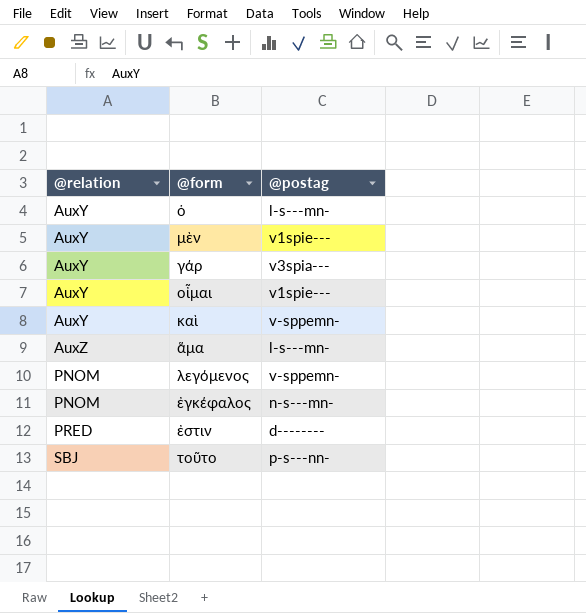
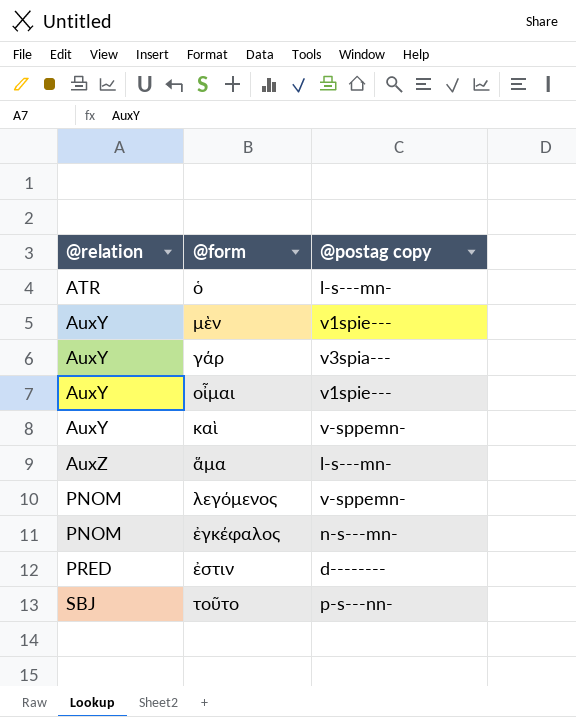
column name: @postag -> @postag copy
ὁ | @relation: AuxY -> ATR

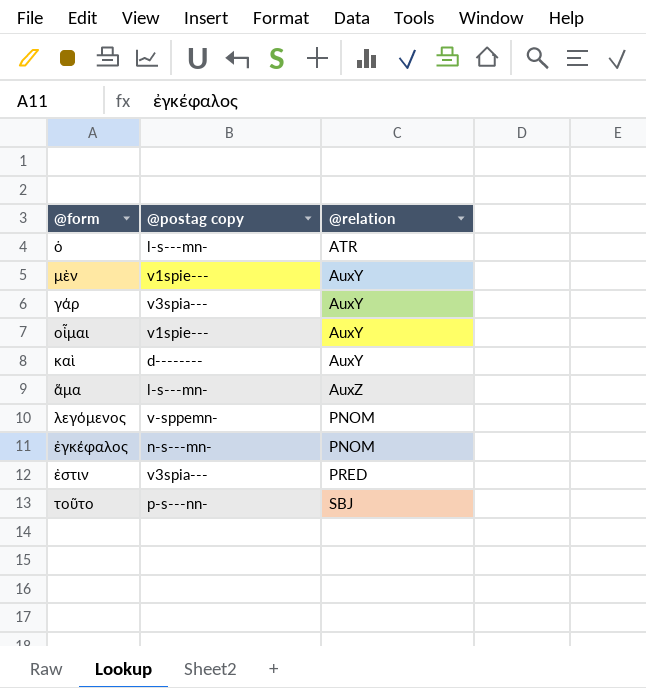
column @relation | position: 1 -> 3
καὶ | @postag copy: v-sppemn- -> d--------
ἐστιν | @postag copy: d-------- -> v3spia---

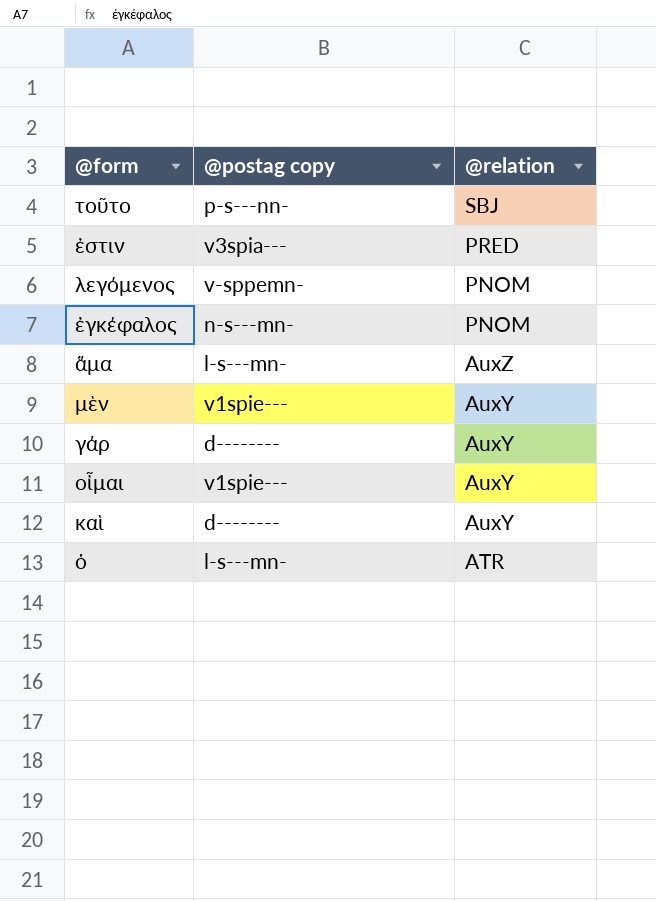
row order: @relation ascending -> @relation descending
γάρ | @postag copy: v3spia--- -> d--------

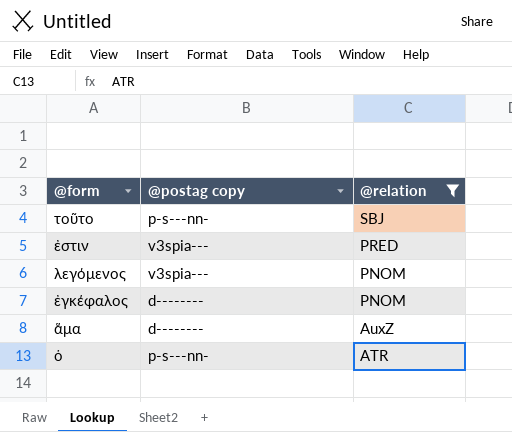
filter: none -> @relation != AuxY
λεγόμενος | @postag copy: v-sppemn- -> v3spia---
ἐγκέφαλος | @postag copy: n-s---mn- -> d--------
ἅμα | @postag copy: l-s---mn- -> d--------
ὁ | @postag copy: l-s---mn- -> p-s---nn-

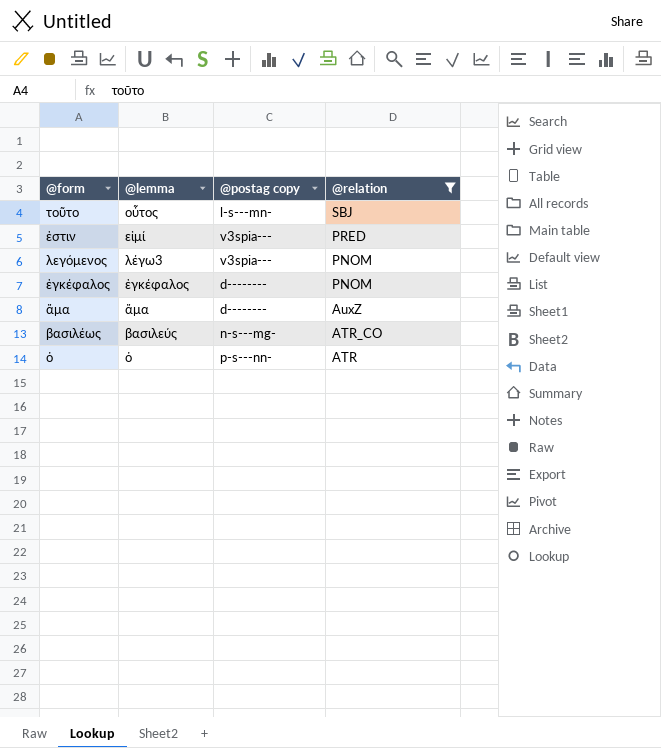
column @lemma | position: none -> 2
τοῦτο | @postag copy: p-s---nn- -> l-s---mn-
row βασιλέως: none -> βασιλεύς | n-s---mg- | ATR_CO

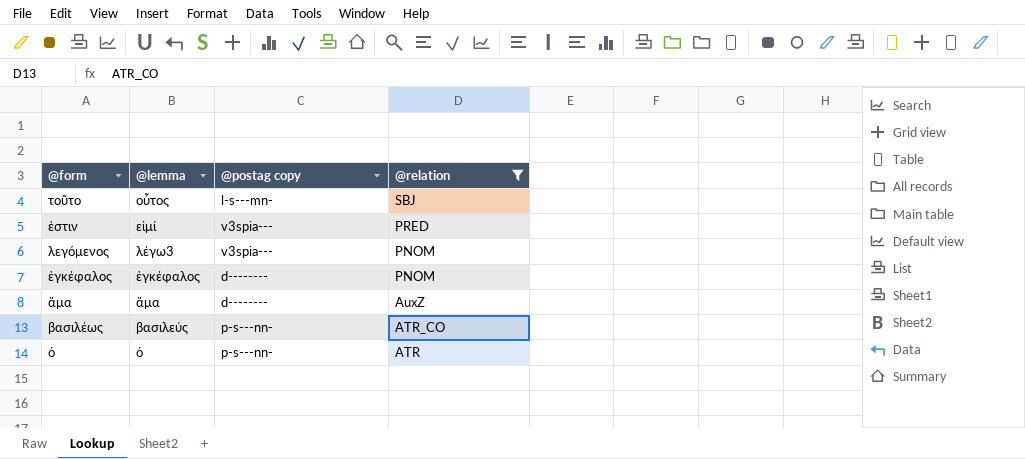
βασιλέως | @postag copy: n-s---mg- -> p-s---nn-

